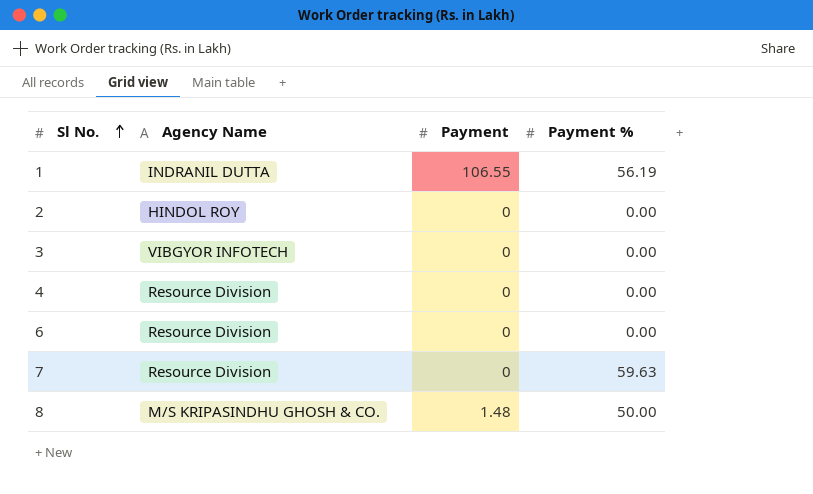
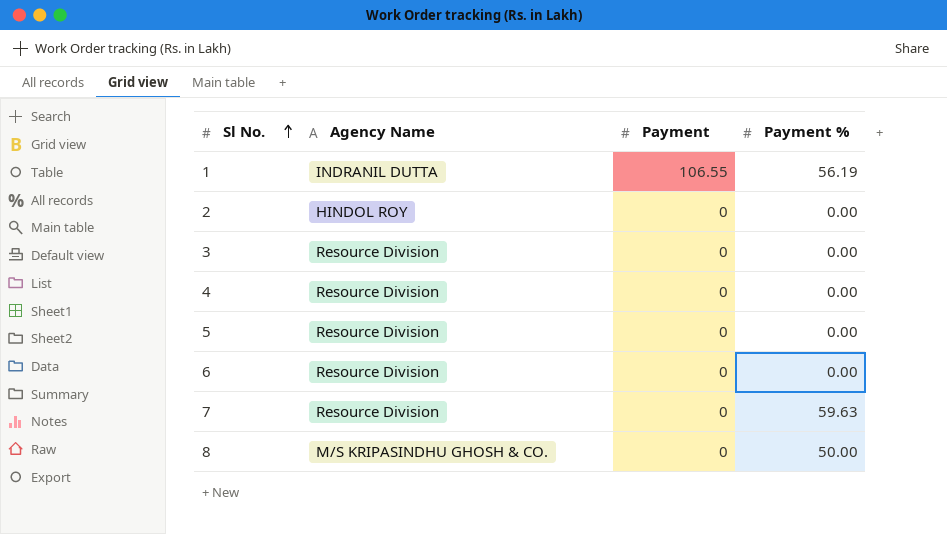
3 | Agency Name: VIBGYOR INFOTECH -> Resource Division
row 5: none -> Resource Division | 0 | 0.00
8 | Payment: 1.48 -> 0

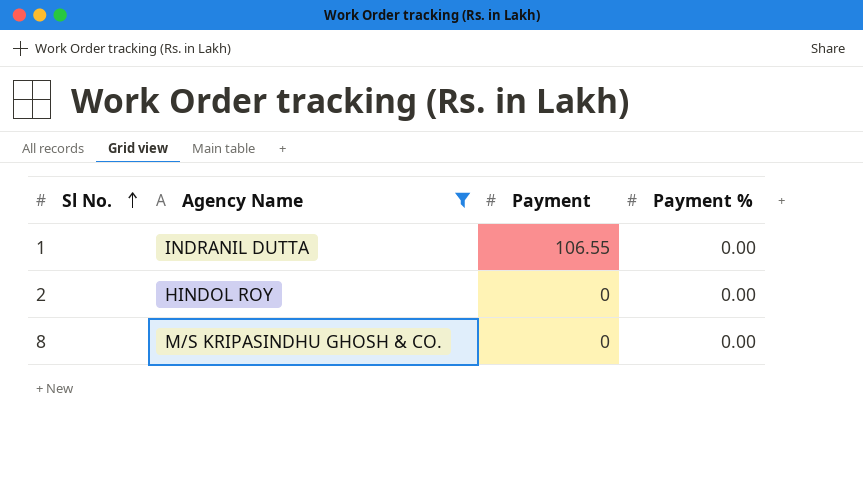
filter: none -> Agency Name != Resource Division
1 | Payment %: 56.19 -> 0.00
8 | Payment %: 50.00 -> 0.00

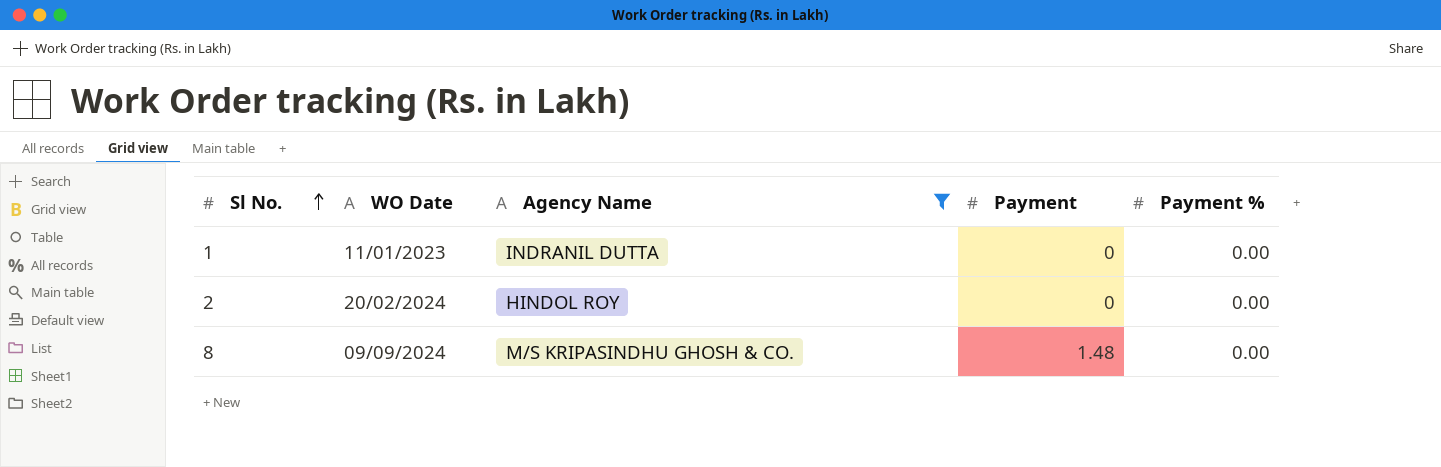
column WO Date | position: none -> 2
1 | Payment: 106.55 -> 0
8 | Payment: 0 -> 1.48

